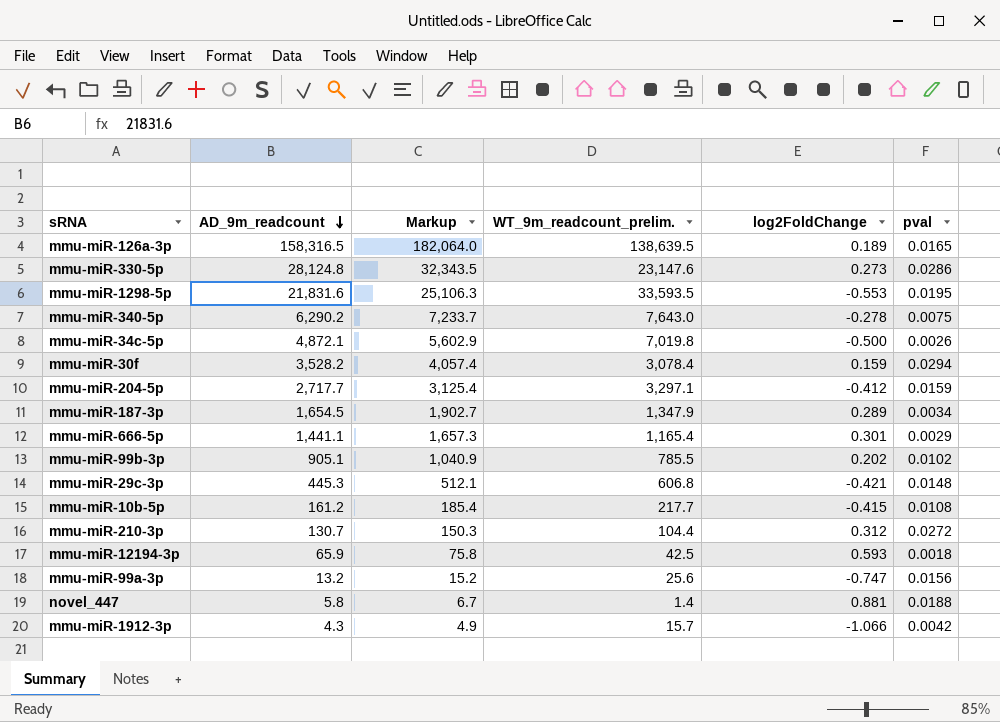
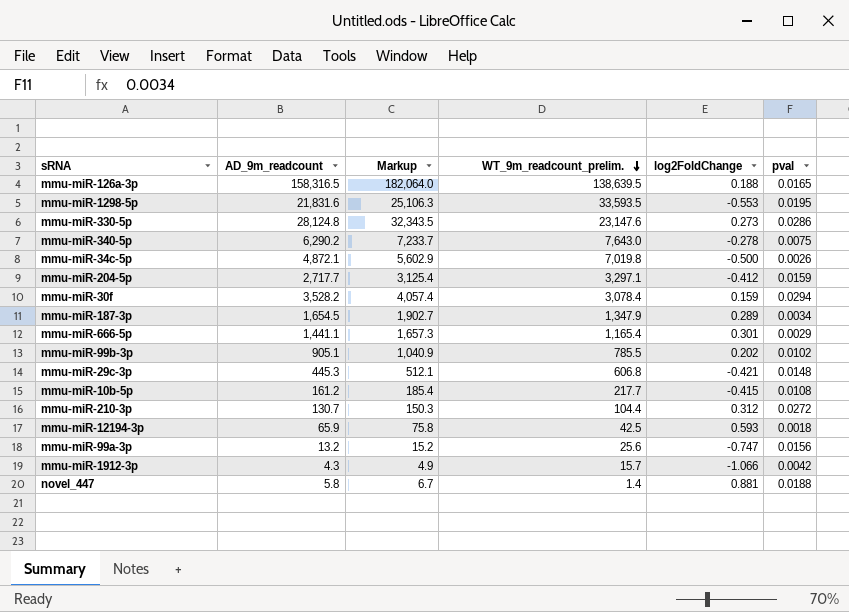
row order: AD_9m_readcount descending -> WT_9m_readcount_prelim. descending
mmu-miR-126a-3p | log2FoldChange: 0.189 -> 0.188

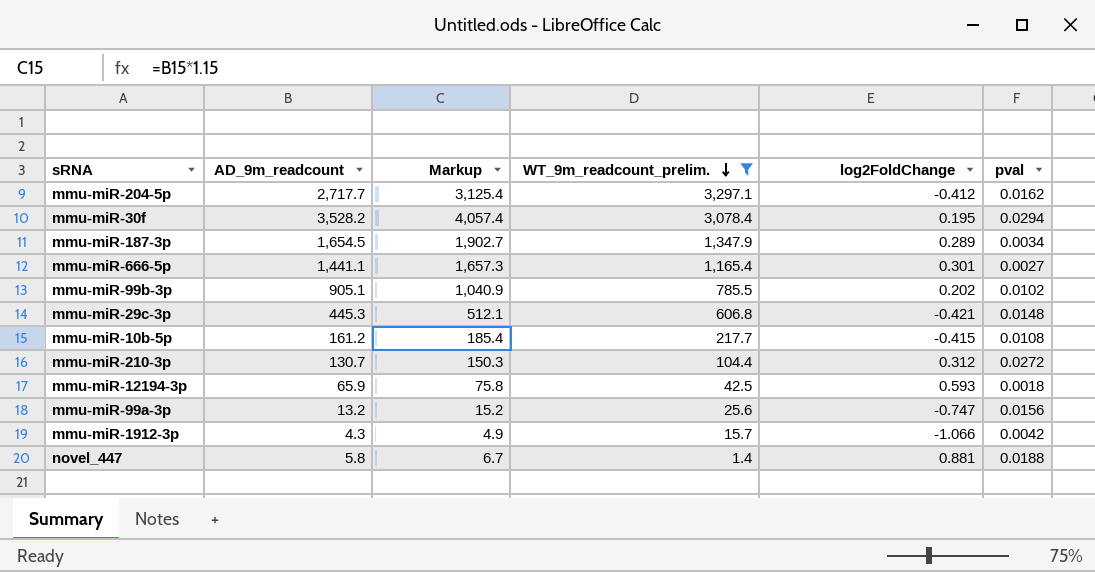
filter: none -> WT_9m_readcount_prelim. <= 3,297.1
mmu-miR-204-5p | pval: 0.0159 -> 0.0162
mmu-miR-30f | log2FoldChange: 0.159 -> 0.195
mmu-miR-666-5p | pval: 0.0029 -> 0.0027

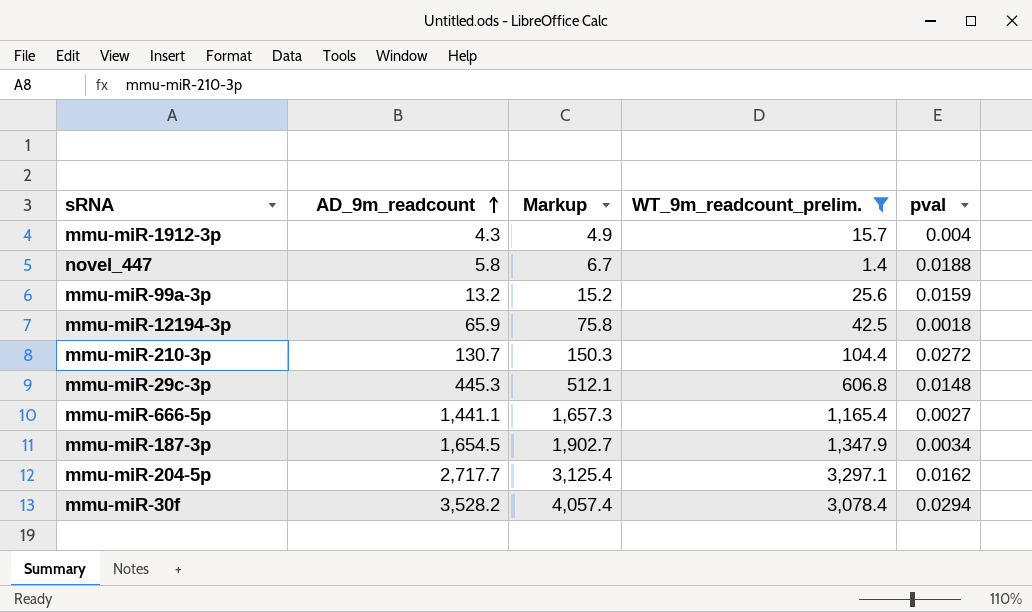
row order: WT_9m_readcount_prelim. descending -> AD_9m_readcount ascending
column log2FoldChange | position: 5 -> none
row mmu-miR-99b-3p: 905.1 | 1,040.9 | 785.5 | 0.202 | 0.0102 -> none
row mmu-miR-10b-5p: 161.2 | 185.4 | 217.7 | -0.415 | 0.0108 -> none
mmu-miR-1912-3p | pval: 0.0042 -> 0.004
mmu-miR-99a-3p | pval: 0.0156 -> 0.0159

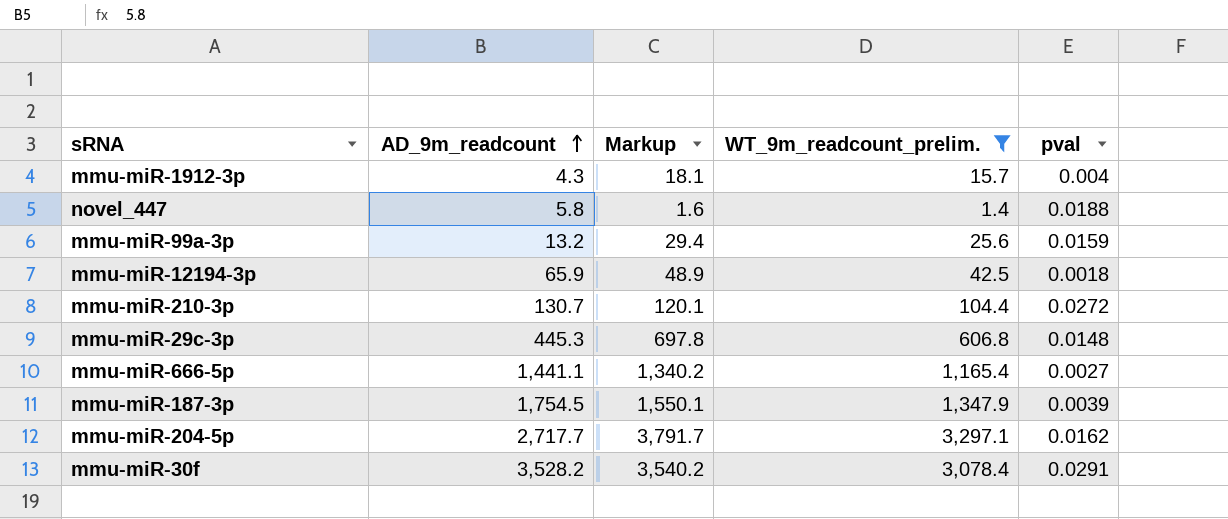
column Markup | formula: [AD_9m_readcount] * 1.15 -> [WT_9m_readcount_prelim.] * 1.15
mmu-miR-187-3p | AD_9m_readcount: 1,654.5 -> 1,754.5
mmu-miR-187-3p | pval: 0.0034 -> 0.0039
mmu-miR-30f | pval: 0.0294 -> 0.0291

